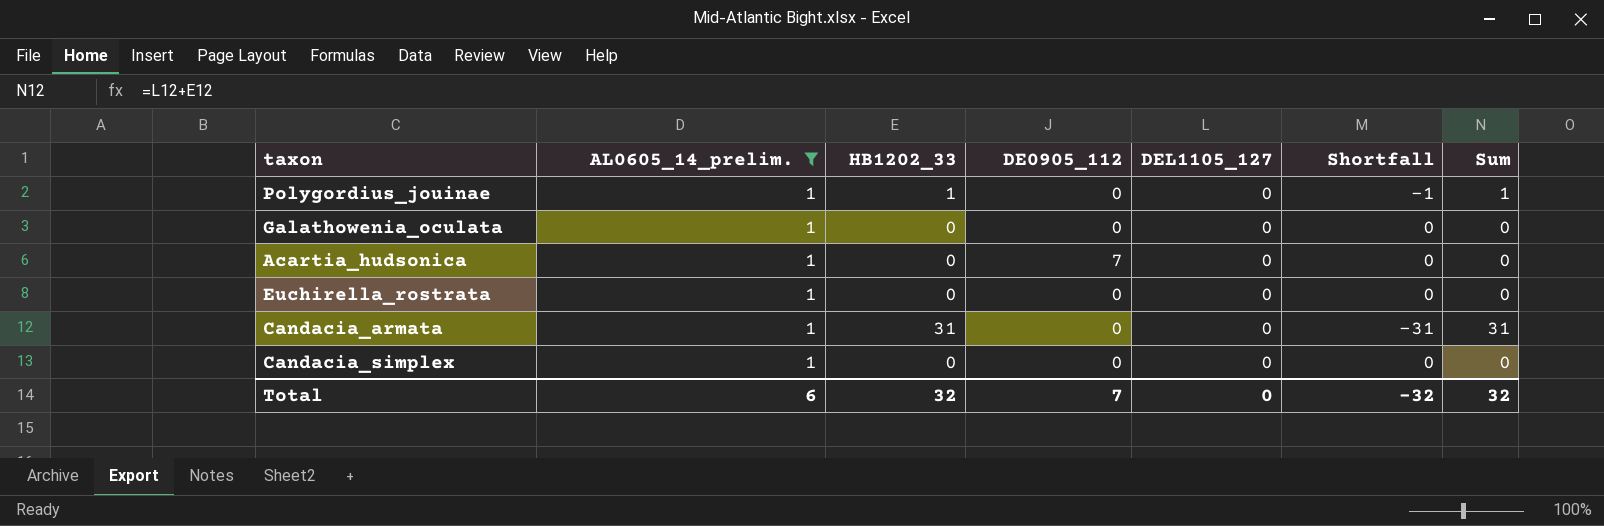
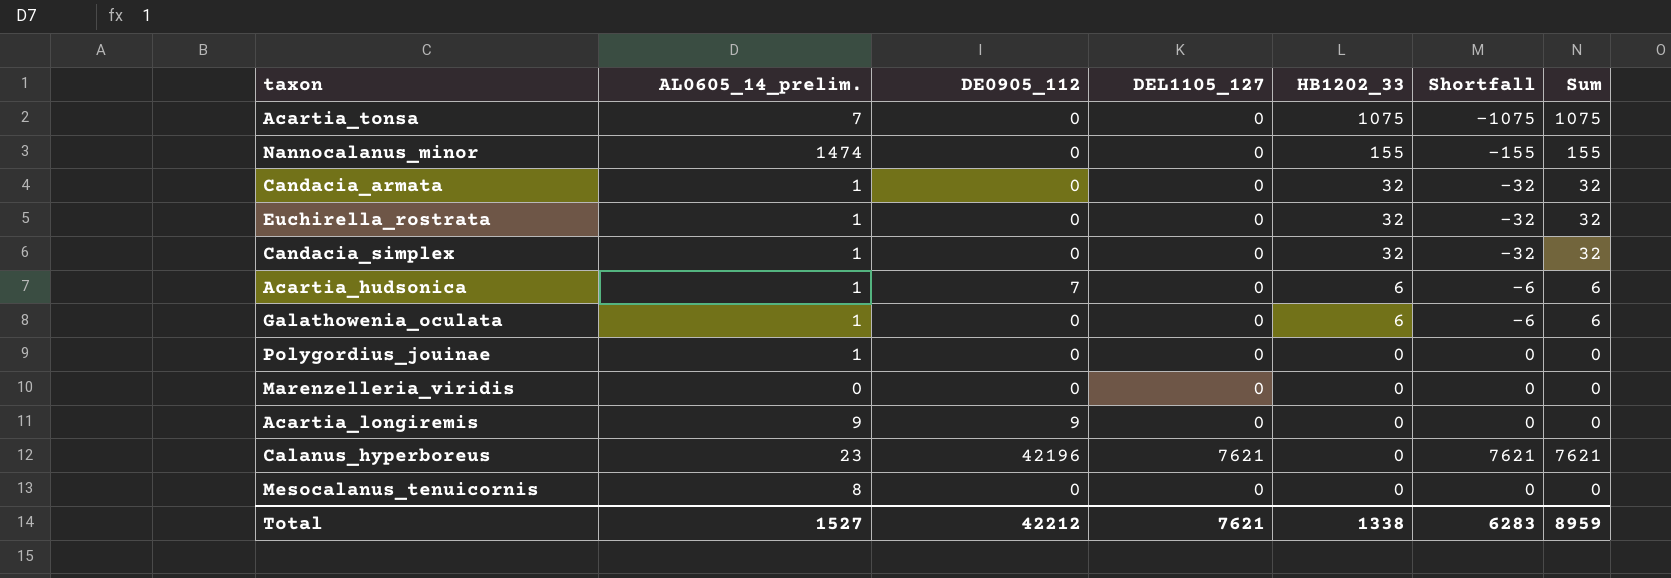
filter: AL0605_14_prelim. = 1 -> none
row order: none -> HB1202_33 descending
column HB1202_33 | position: 3 -> 5
Candacia_armata | HB1202_33: 31 -> 32
Candacia_armata | Shortfall: -31 -> -32
Candacia_armata | Sum: 31 -> 32
Euchirella_rostrata | HB1202_33: 0 -> 32
Euchirella_rostrata | Shortfall: 0 -> -32
Euchirella_rostrata | Sum: 0 -> 32
Candacia_simplex | HB1202_33: 0 -> 32
Candacia_simplex | Shortfall: 0 -> -32
Candacia_simplex | Sum: 0 -> 32
Acartia_hudsonica | HB1202_33: 0 -> 6
Acartia_hudsonica | Shortfall: 0 -> -6
Acartia_hudsonica | Sum: 0 -> 6
Galathowenia_oculata | HB1202_33: 0 -> 6
Galathowenia_oculata | Shortfall: 0 -> -6
Galathowenia_oculata | Sum: 0 -> 6
Polygordius_jouinae | HB1202_33: 1 -> 0
Polygordius_jouinae | Shortfall: -1 -> 0
Polygordius_jouinae | Sum: 1 -> 0
Total | AL0605_14_prelim.: 6 -> 1527
Total | DE0905_112: 7 -> 42212
Total | DEL1105_127: 0 -> 7621
Total | HB1202_33: 32 -> 1338
Total | Shortfall: -32 -> 6283
Total | Sum: 32 -> 8959

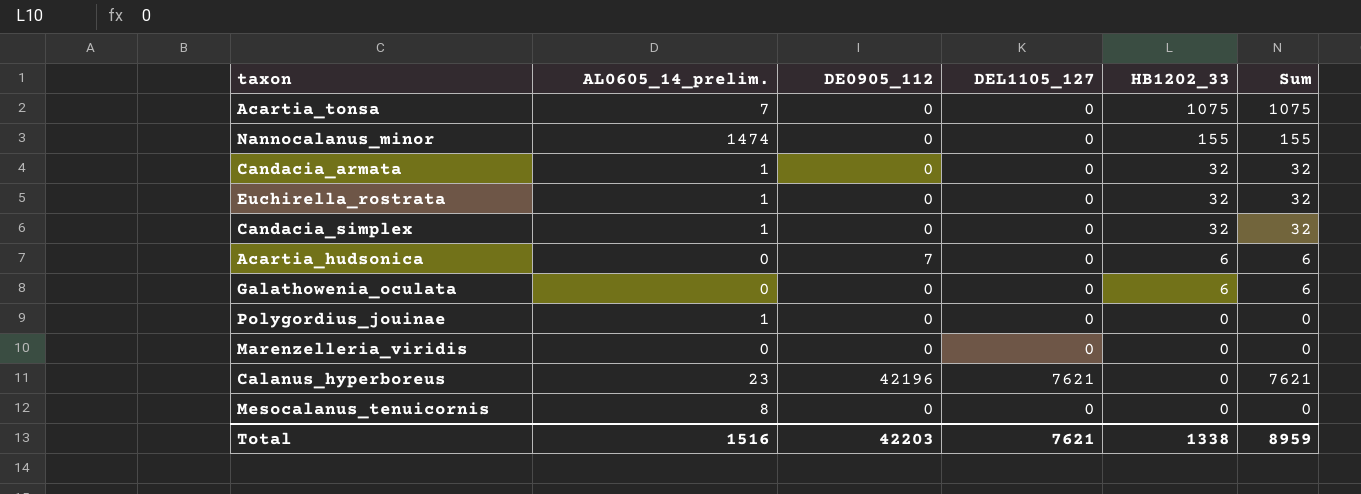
column Shortfall | formula: [DEL1105_127] - [HB1202_33] -> none
row Acartia_longiremis: 9 | 9 | 0 | 0 | 0 | 0 -> none
Acartia_hudsonica | AL0605_14_prelim.: 1 -> 0
Galathowenia_oculata | AL0605_14_prelim.: 1 -> 0
Total | AL0605_14_prelim.: 1527 -> 1516
Total | DE0905_112: 42212 -> 42203

